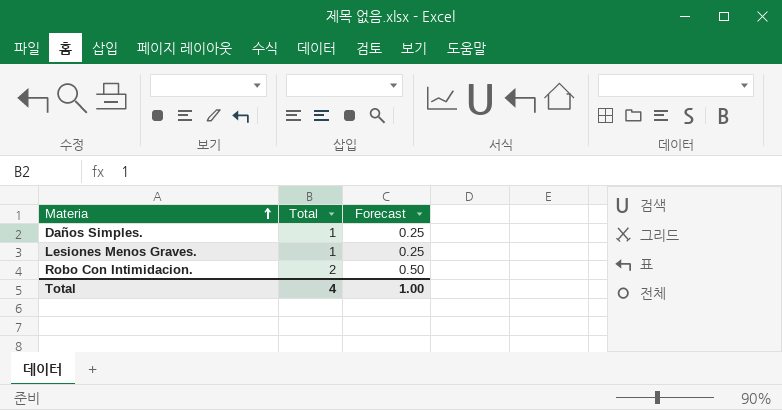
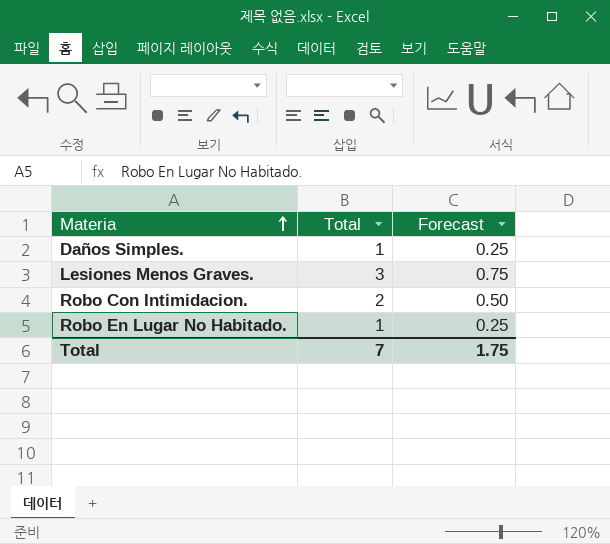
Lesiones Menos Graves. | Total: 1 -> 3
Lesiones Menos Graves. | Forecast: 0.25 -> 0.75
row Robo En Lugar No Habitado.: none -> 1 | 0.25
Total | Total: 4 -> 7
Total | Forecast: 1.00 -> 1.75

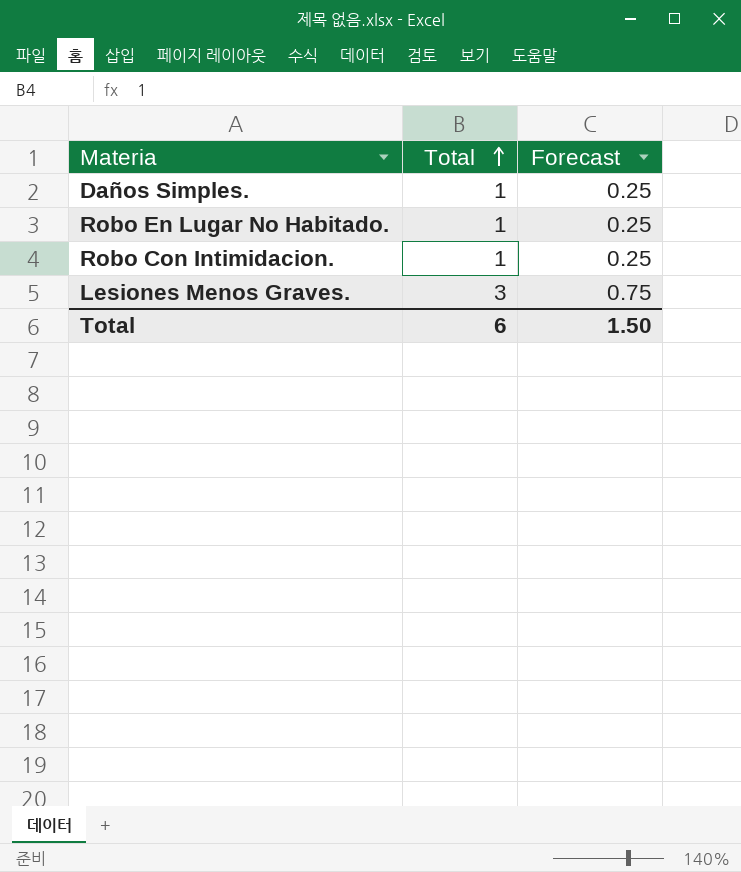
row order: Materia ascending -> Total ascending
Robo Con Intimidacion. | Total: 2 -> 1
Robo Con Intimidacion. | Forecast: 0.50 -> 0.25
Total | Total: 7 -> 6
Total | Forecast: 1.75 -> 1.50

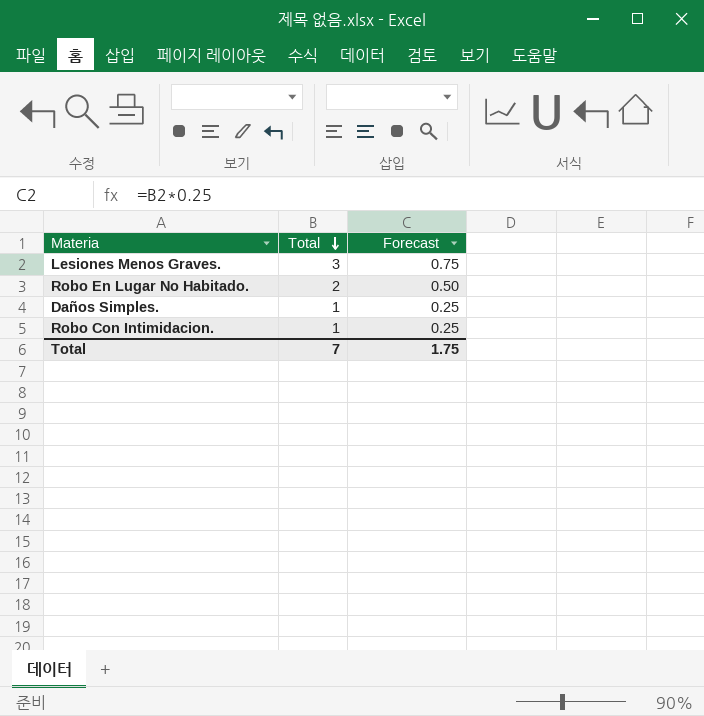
row order: Total ascending -> Total descending
Robo En Lugar No Habitado. | Total: 1 -> 2
Robo En Lugar No Habitado. | Forecast: 0.25 -> 0.50
Total | Total: 6 -> 7
Total | Forecast: 1.50 -> 1.75

